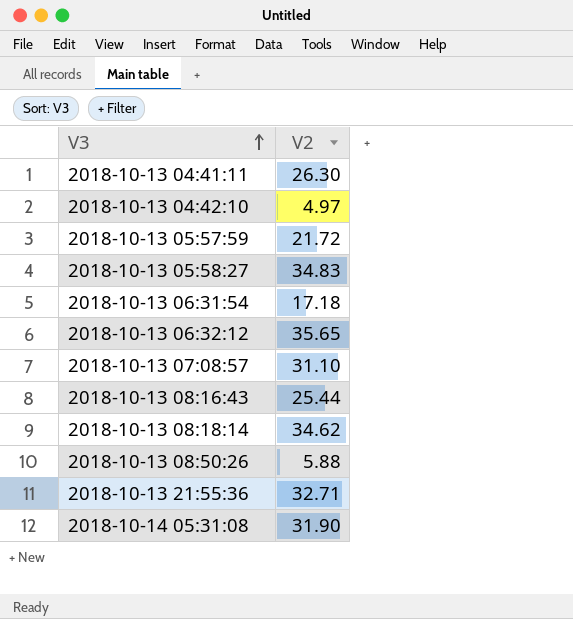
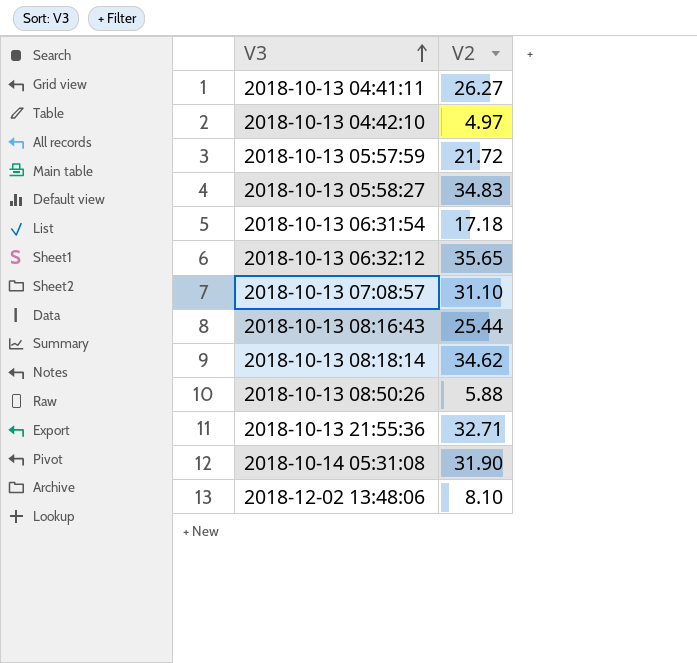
2018-10-13 04:41:11 | V2: 26.30 -> 26.27
row 2018-12-02 13:48:06: none -> 8.10

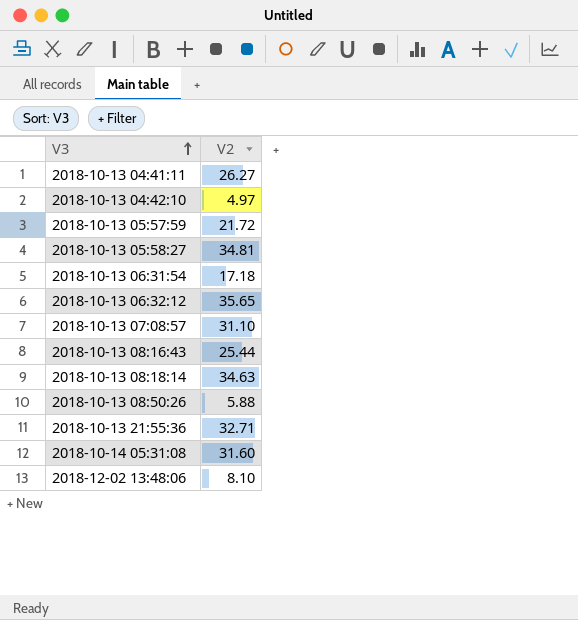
2018-10-13 05:58:27 | V2: 34.83 -> 34.81
2018-10-13 08:18:14 | V2: 34.62 -> 34.63
2018-10-14 05:31:08 | V2: 31.90 -> 31.60

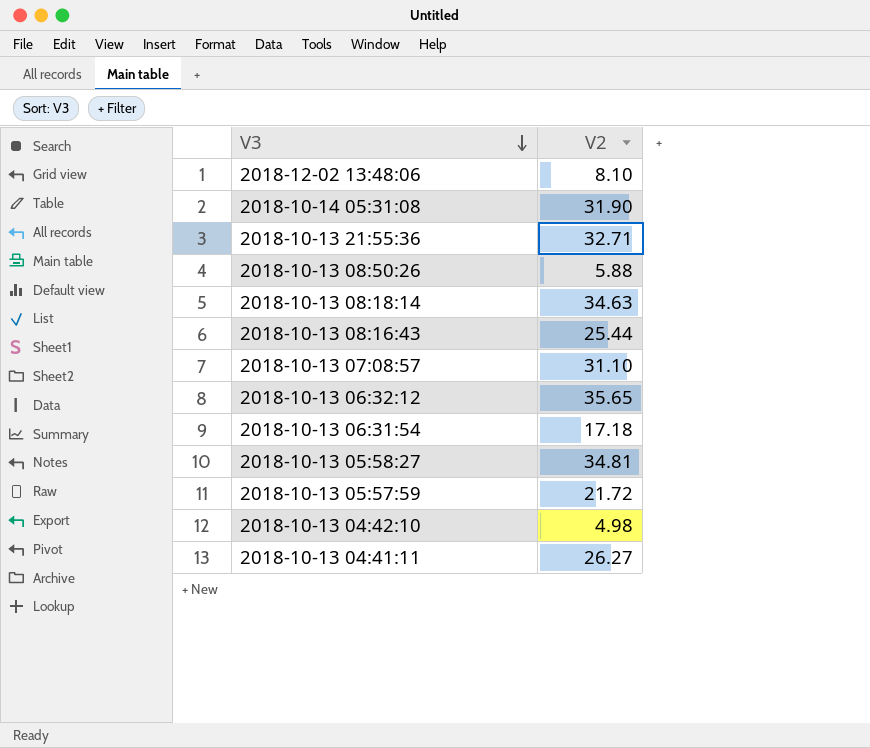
row order: V3 ascending -> V3 descending
2018-10-14 05:31:08 | V2: 31.60 -> 31.90
2018-10-13 04:42:10 | V2: 4.97 -> 4.98

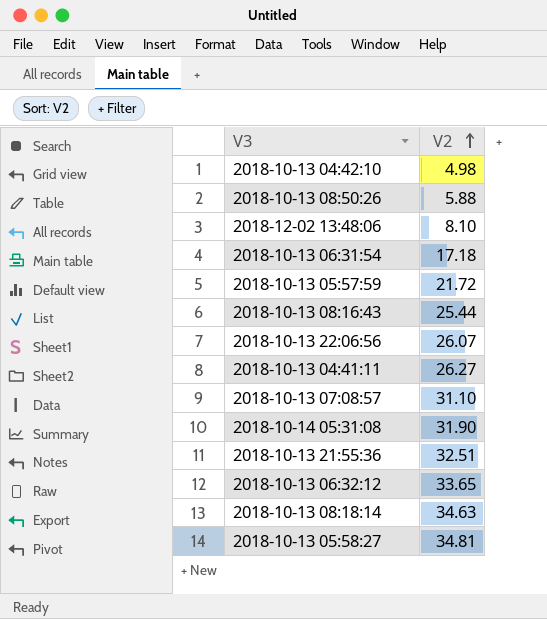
row order: V3 descending -> V2 ascending
row 2018-10-13 22:06:56: none -> 26.07
2018-10-13 21:55:36 | V2: 32.71 -> 32.51
2018-10-13 06:32:12 | V2: 35.65 -> 33.65

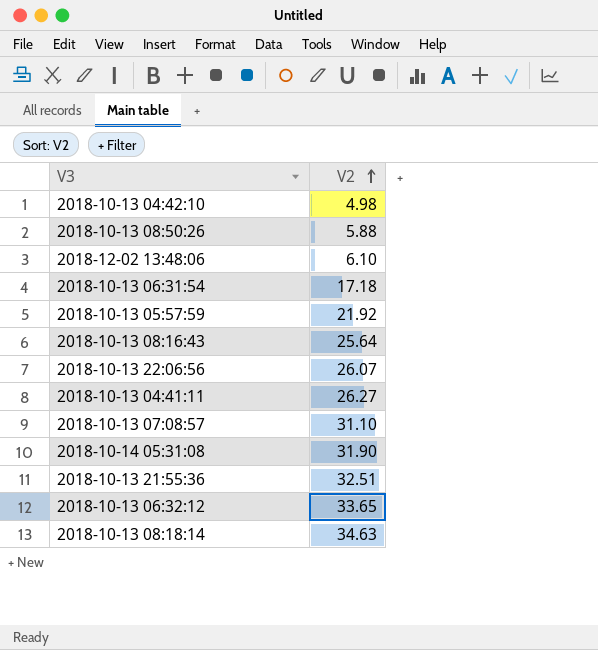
row 2018-10-13 05:58:27: 34.81 -> none
2018-12-02 13:48:06 | V2: 8.10 -> 6.10
2018-10-13 05:57:59 | V2: 21.72 -> 21.92
2018-10-13 08:16:43 | V2: 25.44 -> 25.64

